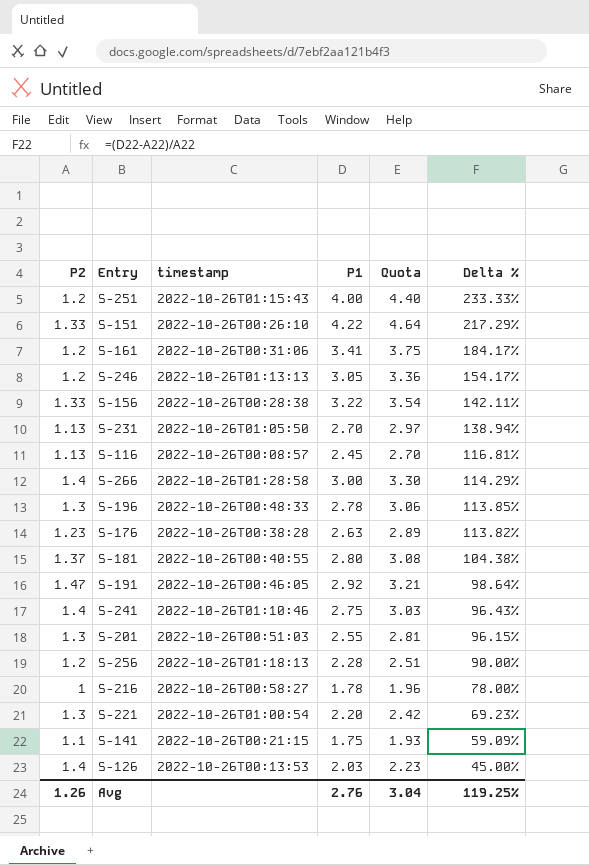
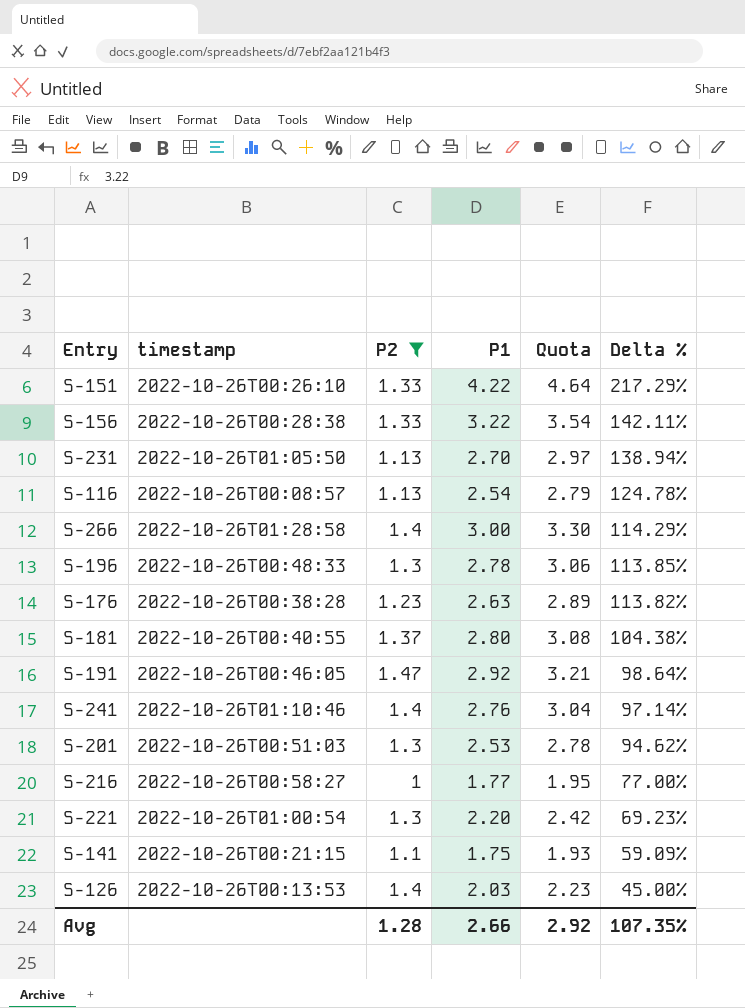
filter: none -> P2 != 1.2
column P2 | position: 1 -> 3
S-116 | P1: 2.45 -> 2.54
S-116 | Quota: 2.70 -> 2.79
S-116 | Delta %: 116.81% -> 124.78%
S-241 | P1: 2.75 -> 2.76
S-241 | Quota: 3.03 -> 3.04
S-241 | Delta %: 96.43% -> 97.14%
S-201 | P1: 2.55 -> 2.53
S-201 | Quota: 2.81 -> 2.78
S-201 | Delta %: 96.15% -> 94.62%
S-216 | P1: 1.78 -> 1.77
S-216 | Quota: 1.96 -> 1.95
S-216 | Delta %: 78.00% -> 77.00%
Avg | P2: 1.26 -> 1.28
Avg | P1: 2.76 -> 2.66
Avg | Quota: 3.04 -> 2.92
Avg | Delta %: 119.25% -> 107.35%

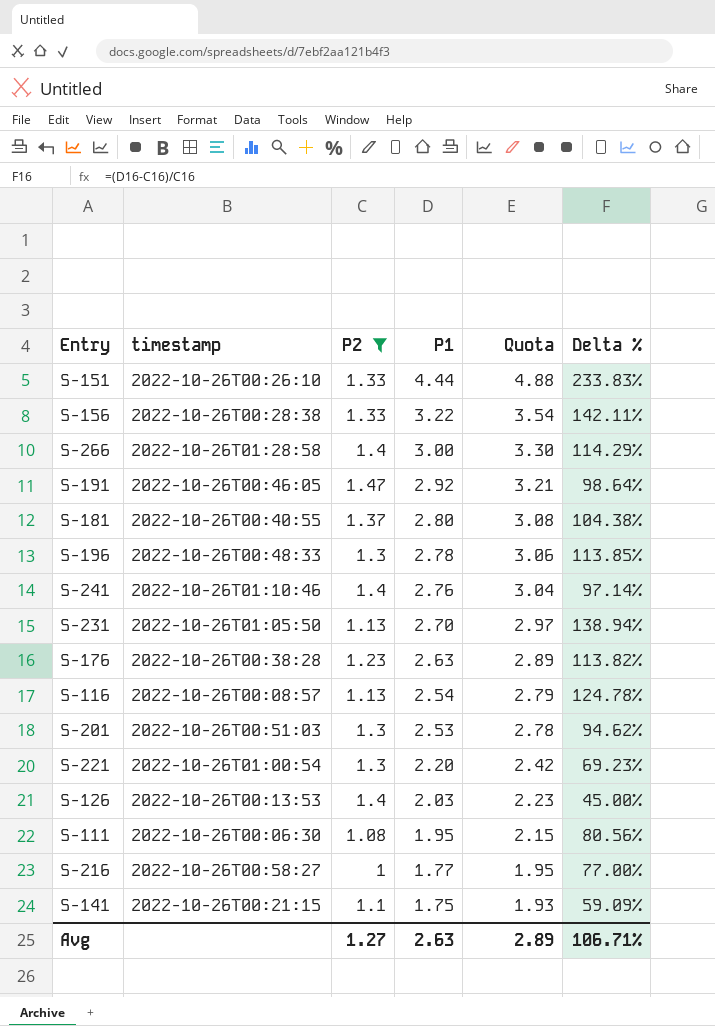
row order: Delta % descending -> P1 descending
S-151 | P1: 4.22 -> 4.44
S-151 | Quota: 4.64 -> 4.88
S-151 | Delta %: 217.29% -> 233.83%
row S-111: none -> 2022-10-26T00:06:30 | 1.08 | 1.95 | 2.15 | 80.56%
Avg | P2: 1.28 -> 1.27
Avg | P1: 2.66 -> 2.63
Avg | Quota: 2.92 -> 2.89
Avg | Delta %: 107.35% -> 106.71%

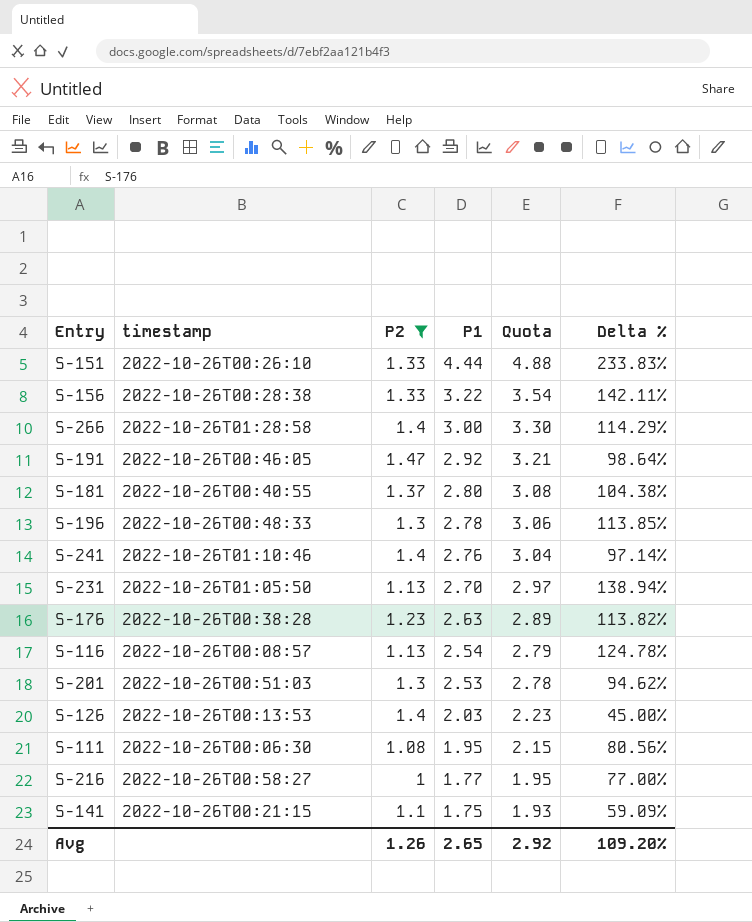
row S-221: 2022-10-26T01:00:54 | 1.3 | 2.20 | 2.42 | 69.23% -> none
Avg | P2: 1.27 -> 1.26
Avg | P1: 2.63 -> 2.65
Avg | Quota: 2.89 -> 2.92
Avg | Delta %: 106.71% -> 109.20%

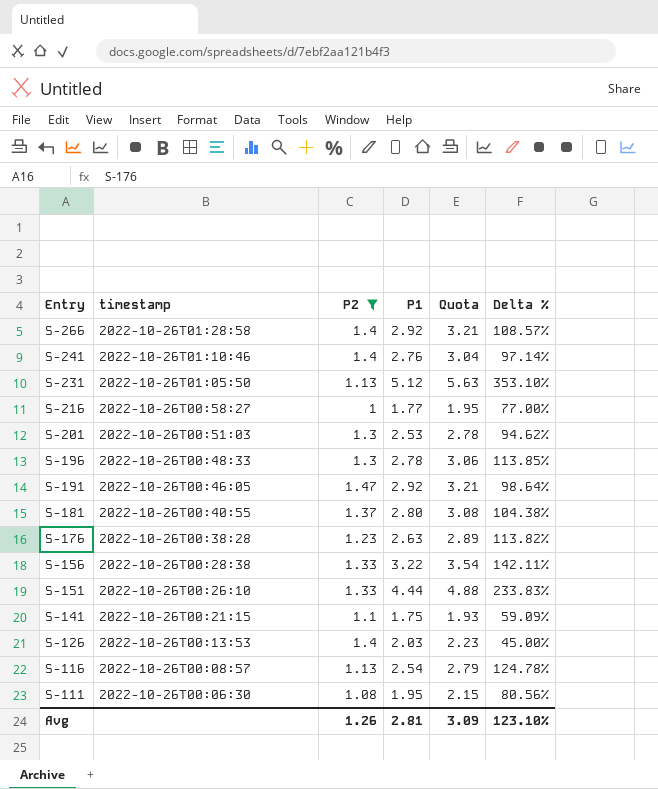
row order: P1 descending -> Entry descending
S-266 | P1: 3.00 -> 2.92
S-266 | Quota: 3.30 -> 3.21
S-266 | Delta %: 114.29% -> 108.57%
S-231 | P1: 2.70 -> 5.12
S-231 | Quota: 2.97 -> 5.63
S-231 | Delta %: 138.94% -> 353.10%
Avg | P1: 2.65 -> 2.81
Avg | Quota: 2.92 -> 3.09
Avg | Delta %: 109.20% -> 123.10%

